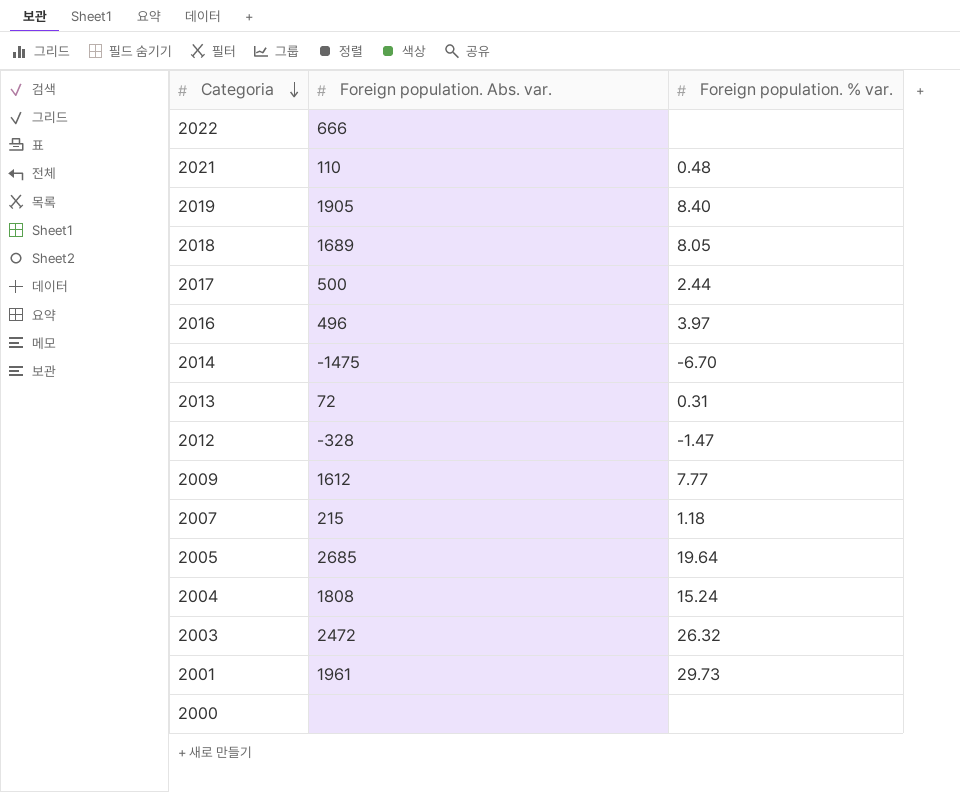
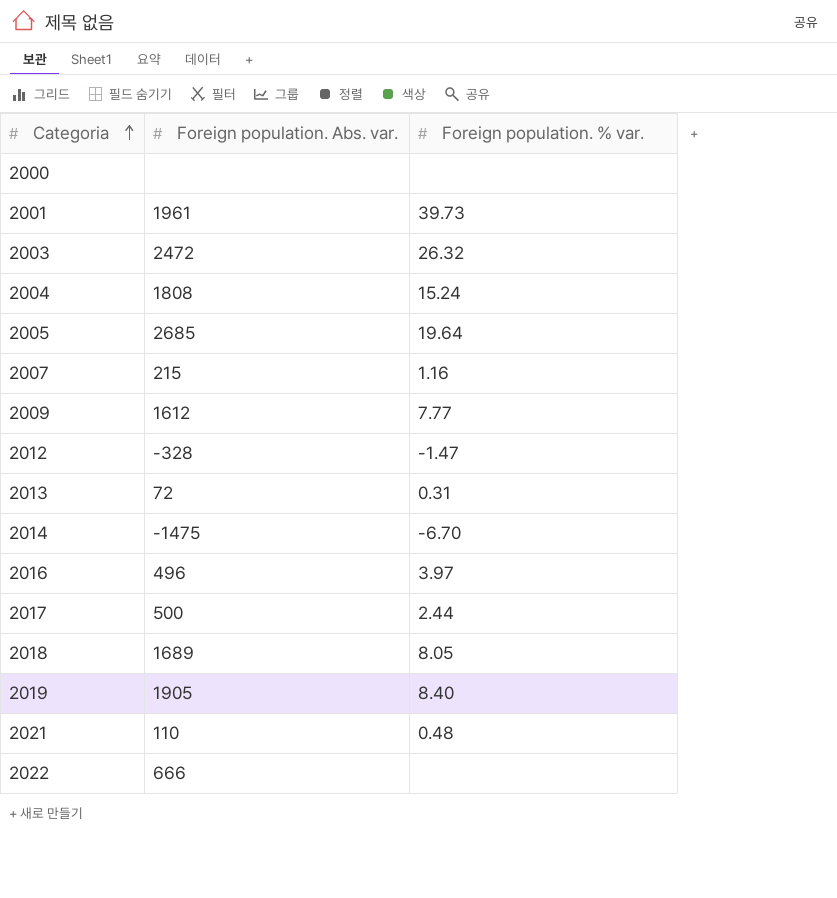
row order: Categoria descending -> Categoria ascending
2001 | Foreign population. % var.: 29.73 -> 39.73
2007 | Foreign population. % var.: 1.18 -> 1.16

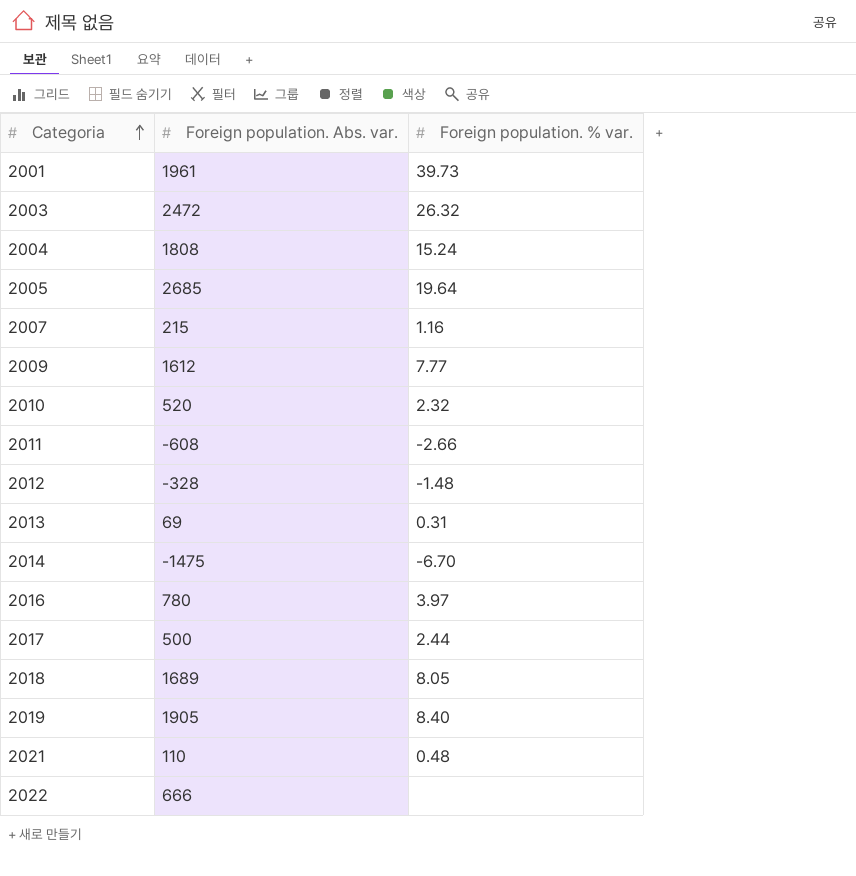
row 2000: none | none -> none
row 2010: none -> 520 | 2.32
row 2011: none -> -608 | -2.66
2012 | Foreign population. % var.: -1.47 -> -1.48
2013 | Foreign population. Abs. var.: 72 -> 69
2016 | Foreign population. Abs. var.: 496 -> 780

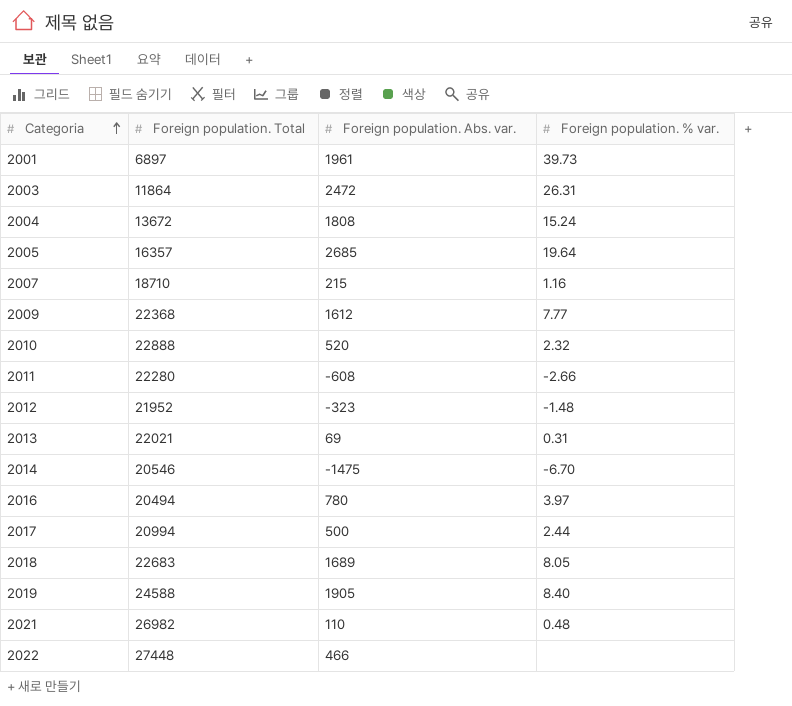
column Foreign population. Total | position: none -> 2
2003 | Foreign population. % var.: 26.32 -> 26.31
2012 | Foreign population. Abs. var.: -328 -> -323
2022 | Foreign population. Abs. var.: 666 -> 466

